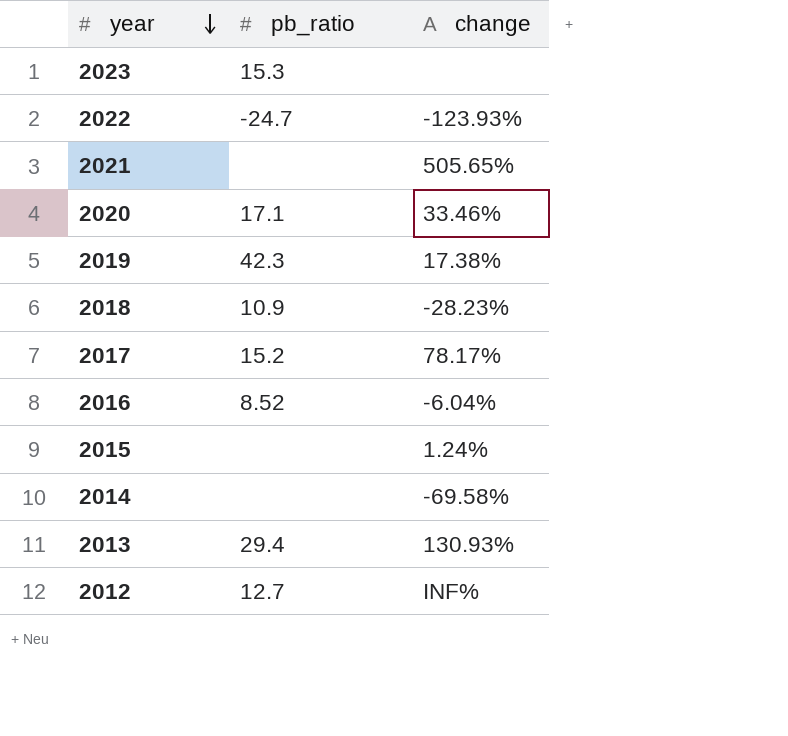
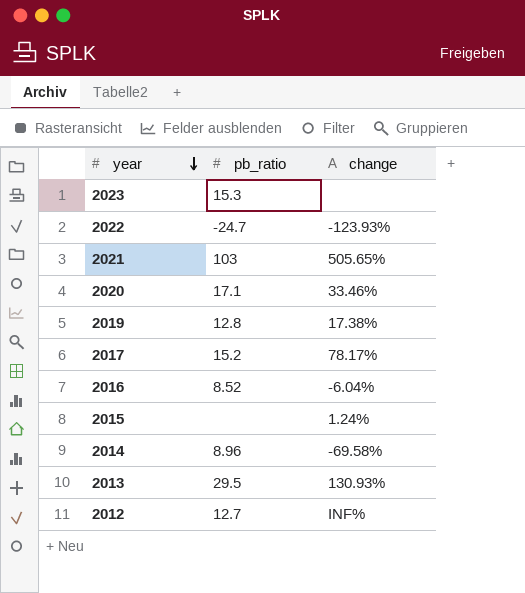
row 2018: 10.9 | -28.23% -> none
2021 | pb_ratio: none -> 103
2019 | pb_ratio: 42.3 -> 12.8
2014 | pb_ratio: none -> 8.96
2013 | pb_ratio: 29.4 -> 29.5

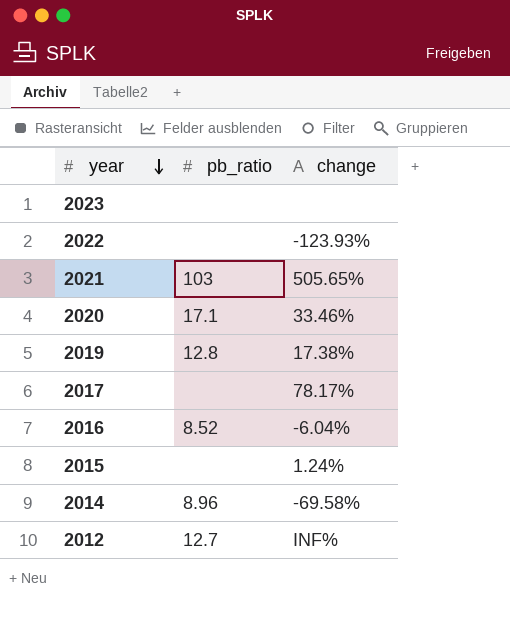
row 2013: 29.5 | 130.93% -> none
2023 | pb_ratio: 15.3 -> none
2022 | pb_ratio: -24.7 -> none
2017 | pb_ratio: 15.2 -> none

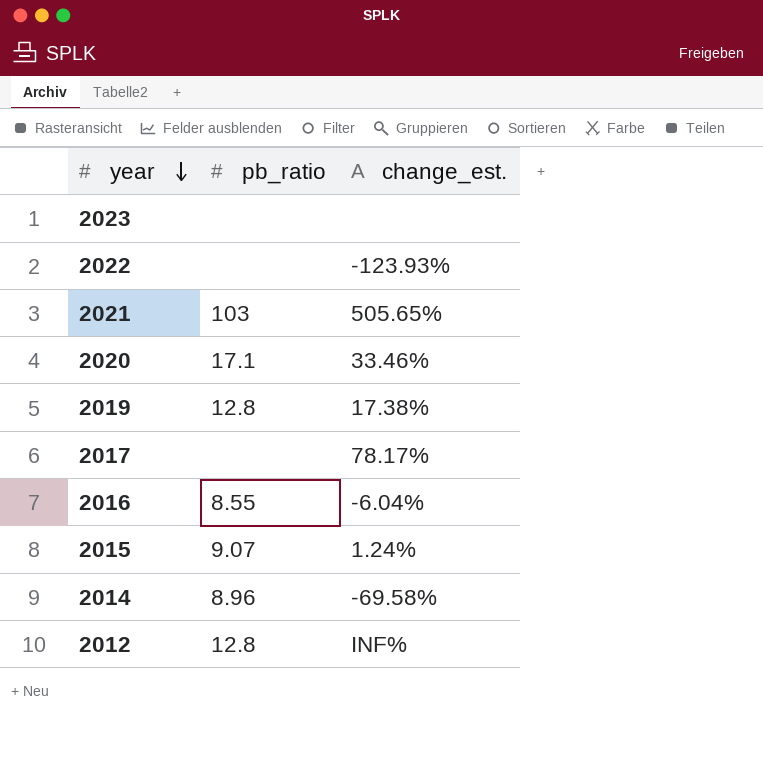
column name: change -> change_est.
2016 | pb_ratio: 8.52 -> 8.55
2015 | pb_ratio: none -> 9.07
2012 | pb_ratio: 12.7 -> 12.8

